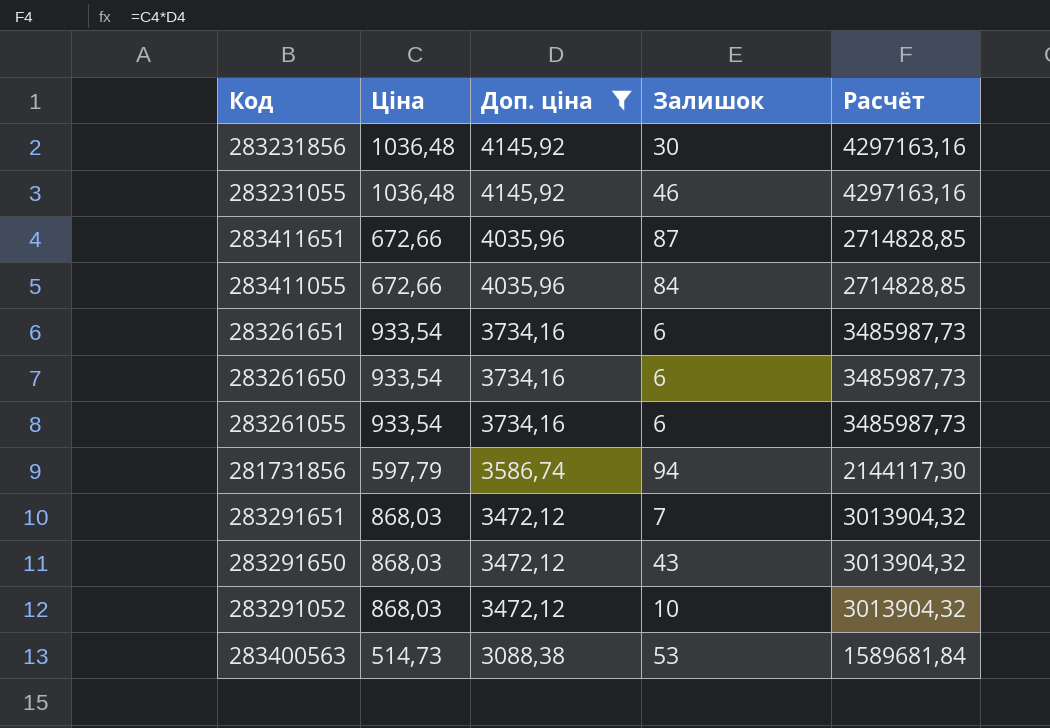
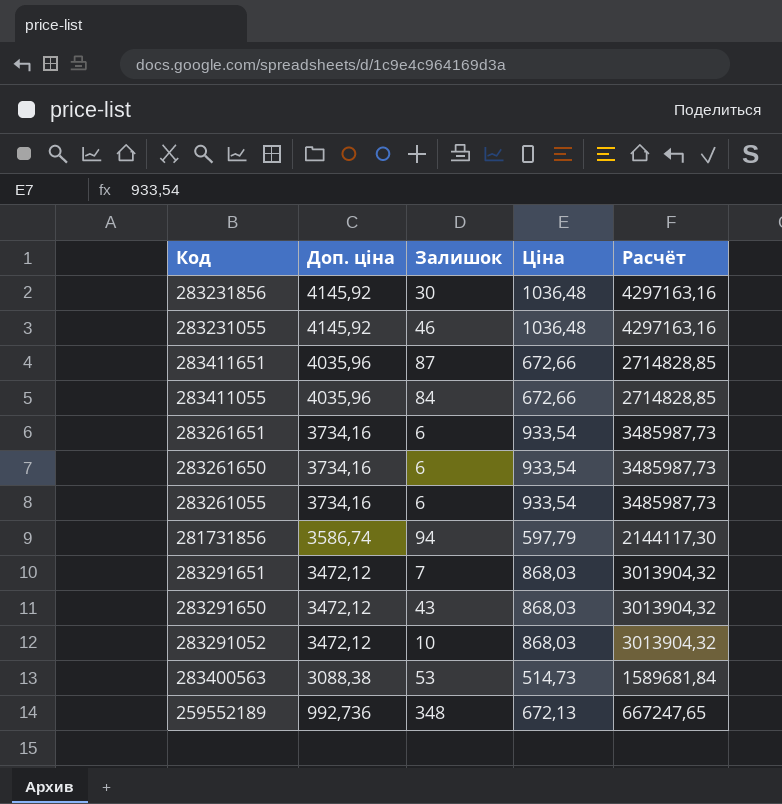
filter: Доп. ціна != 992,736 -> none
column Ціна | position: 2 -> 4

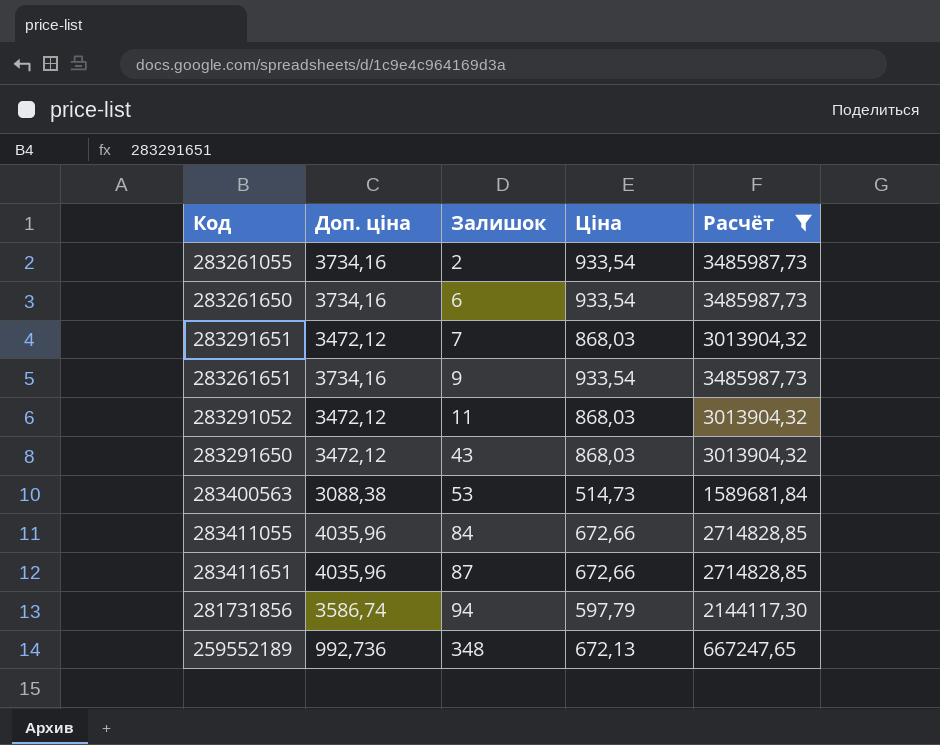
filter: none -> Расчёт != 4297163,16
row order: Доп. ціна descending -> Залишок ascending
283261055 | Залишок: 6 -> 2
283261651 | Залишок: 6 -> 9
283291052 | Залишок: 10 -> 11

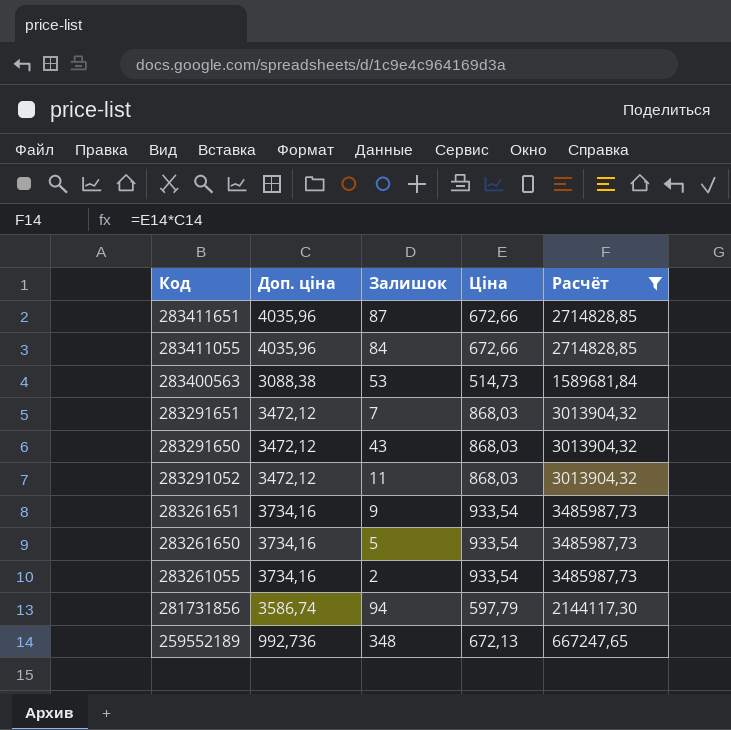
row order: Залишок ascending -> Код descending
283261650 | Залишок: 6 -> 5

